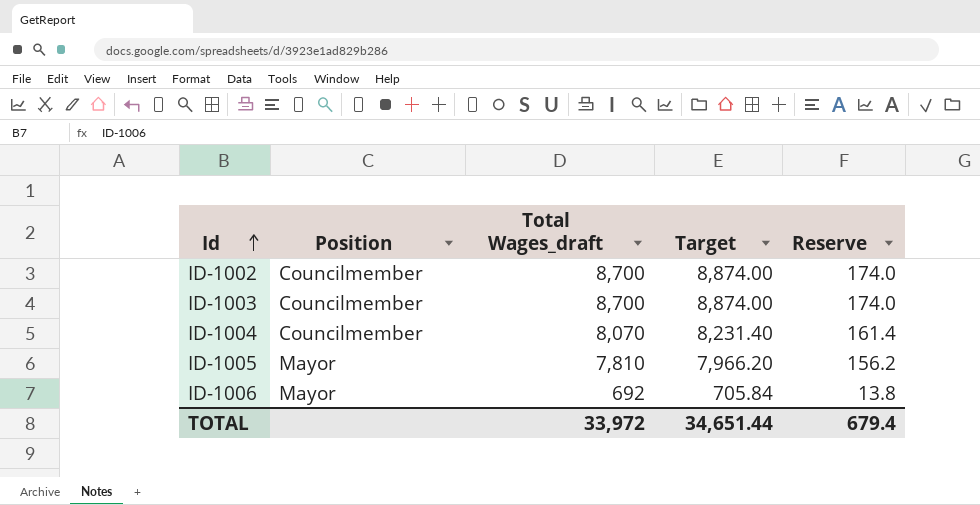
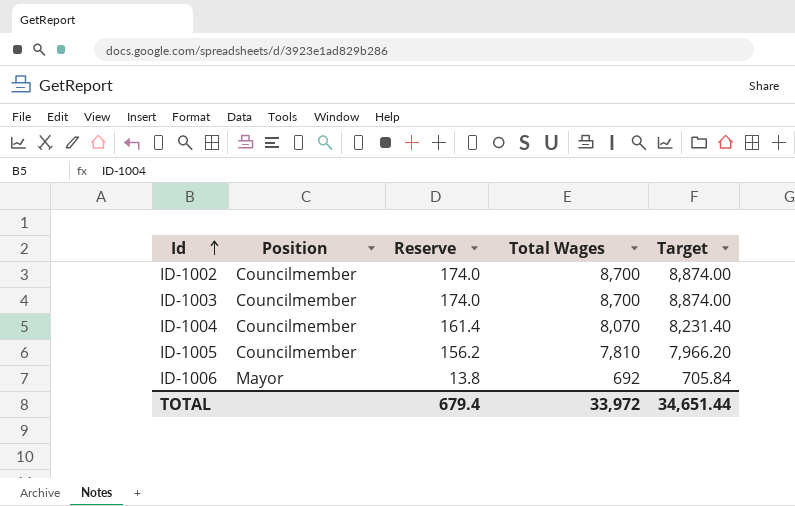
column Reserve | position: 5 -> 3
column name: Total Wages_draft -> Total Wages
ID-1005 | Position: Mayor -> Councilmember

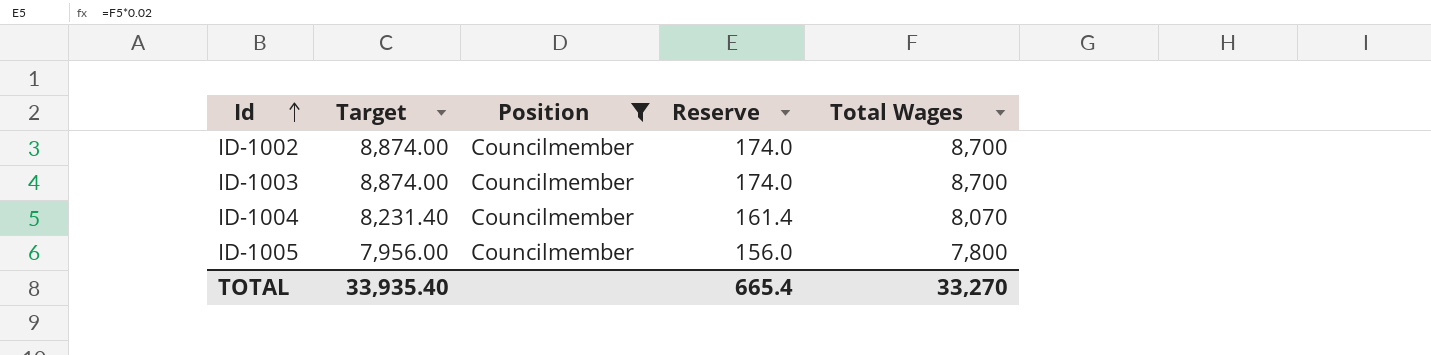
filter: none -> Position = Councilmember
column Target | position: 5 -> 2
ID-1005 | Target: 7,966.20 -> 7,956.00
ID-1005 | Reserve: 156.2 -> 156.0
ID-1005 | Total Wages: 7,810 -> 7,800
TOTAL | Target: 34,651.44 -> 33,935.40
TOTAL | Reserve: 679.4 -> 665.4
TOTAL | Total Wages: 33,972 -> 33,270

